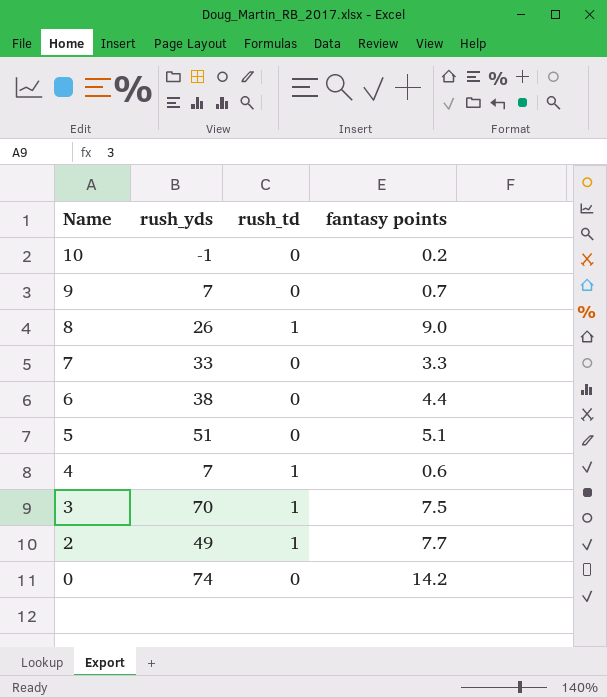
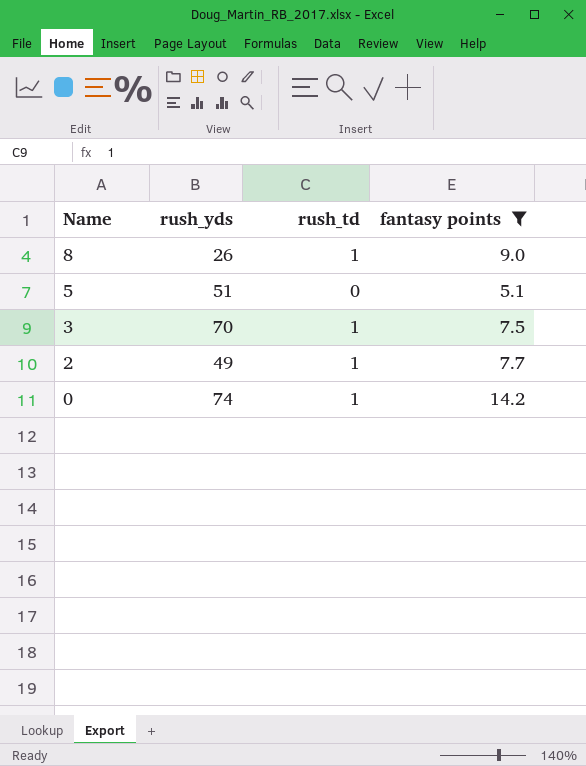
filter: none -> fantasy points >= 5.1
0 | rush_td: 0 -> 1

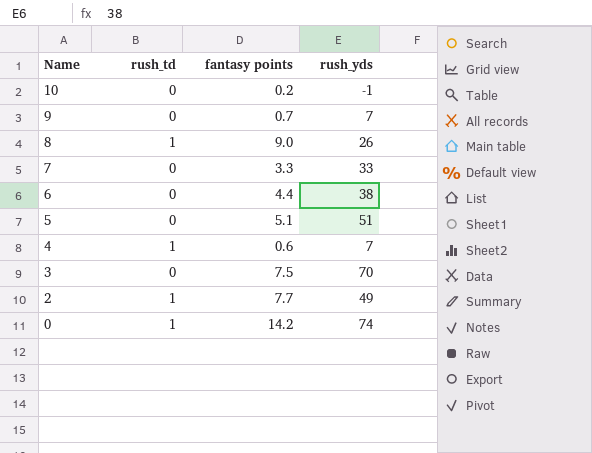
filter: fantasy points >= 5.1 -> none
column rush_yds | position: 2 -> 4
3 | rush_td: 1 -> 0

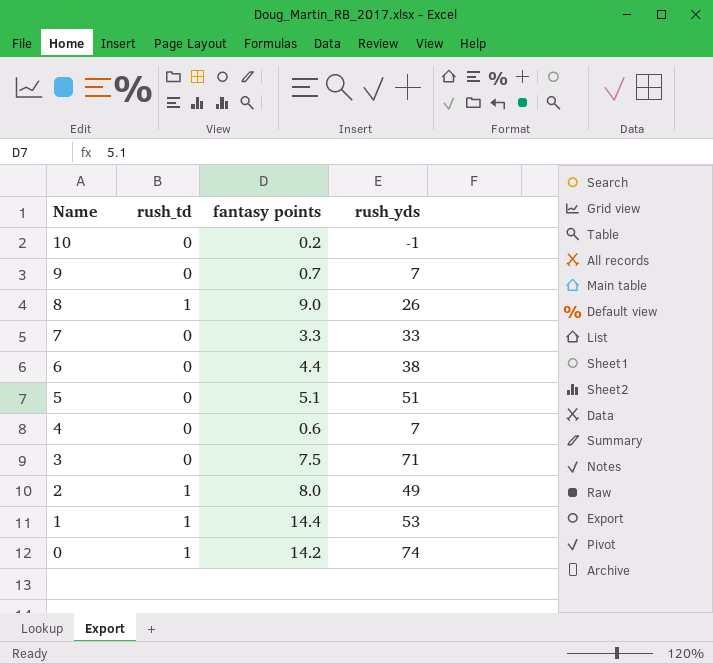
4 | rush_td: 1 -> 0
3 | rush_yds: 70 -> 71
2 | fantasy points: 7.7 -> 8.0
row 1: none -> 1 | 14.4 | 53

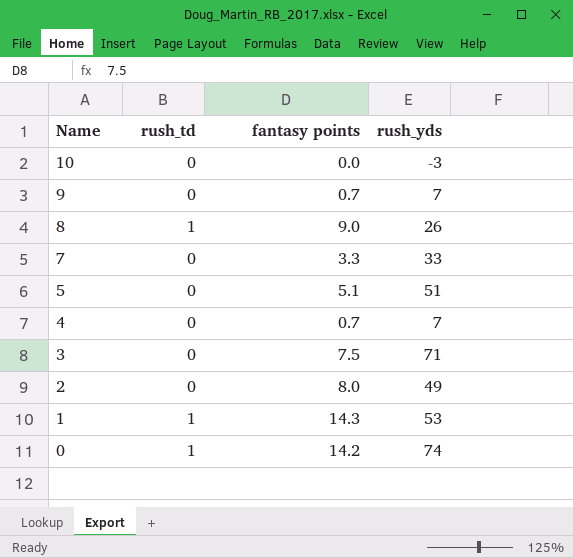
row 6: 0 | 4.4 | 38 -> none
10 | fantasy points: 0.2 -> 0.0
10 | rush_yds: -1 -> -3
4 | fantasy points: 0.6 -> 0.7
2 | rush_td: 1 -> 0
1 | fantasy points: 14.4 -> 14.3

